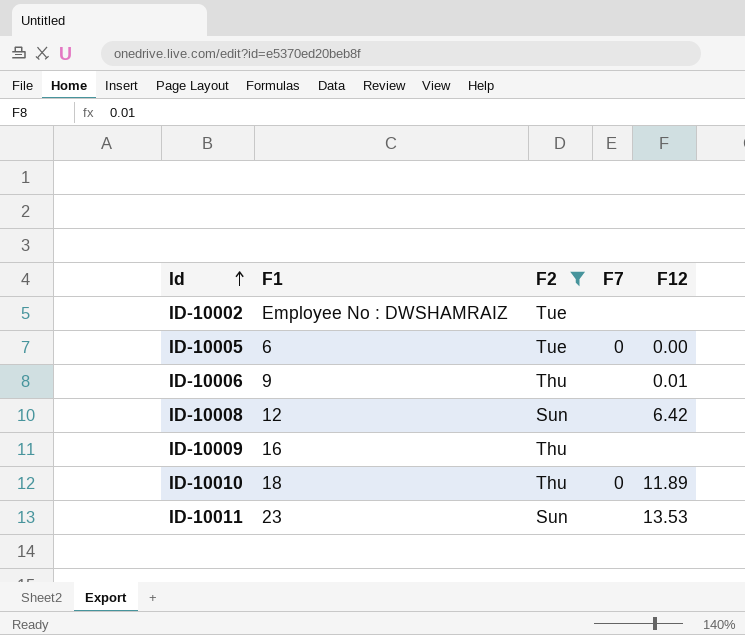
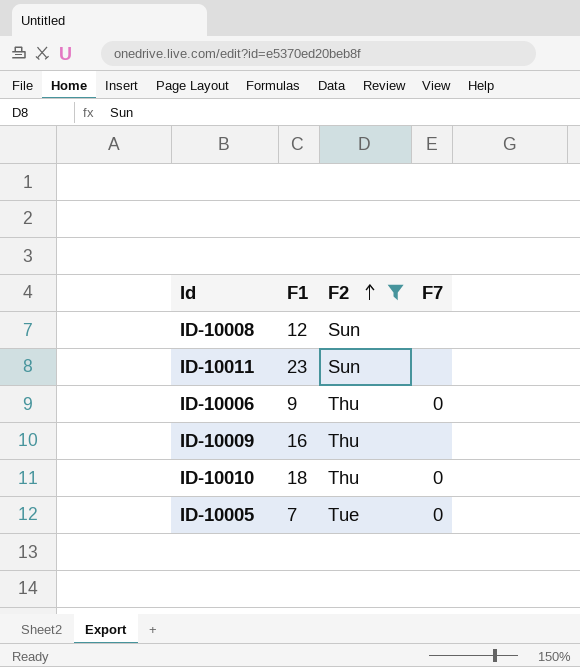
row order: Id ascending -> F2 ascending
column F12 | position: 5 -> none
row ID-10002: Employee No : DWSHAMRAIZ | Tue | none | none -> none
ID-10006 | F7: none -> 0
ID-10005 | F1: 6 -> 7

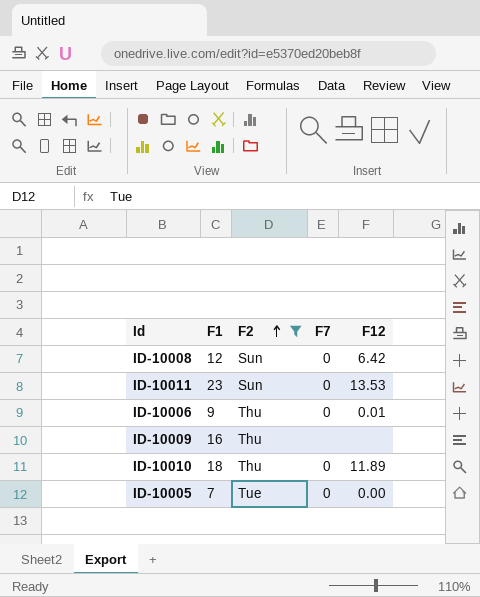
column F12 | position: none -> 5
ID-10008 | F7: none -> 0
ID-10011 | F7: none -> 0

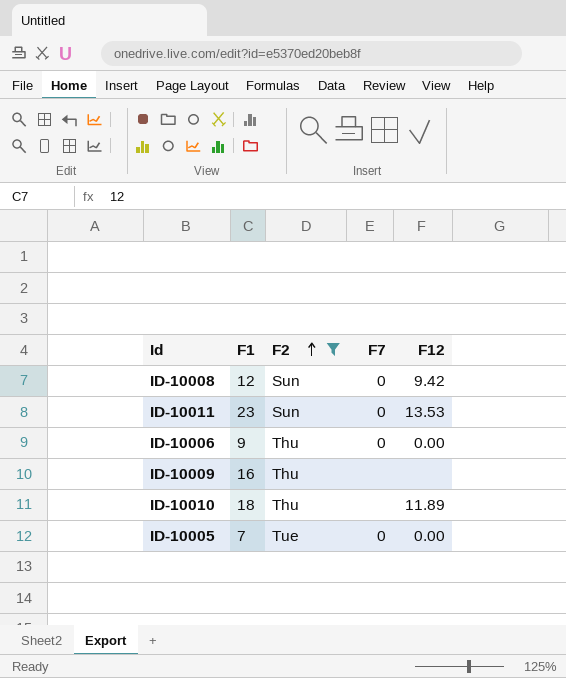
ID-10008 | F12: 6.42 -> 9.42
ID-10006 | F12: 0.01 -> 0.00
ID-10010 | F7: 0 -> none

